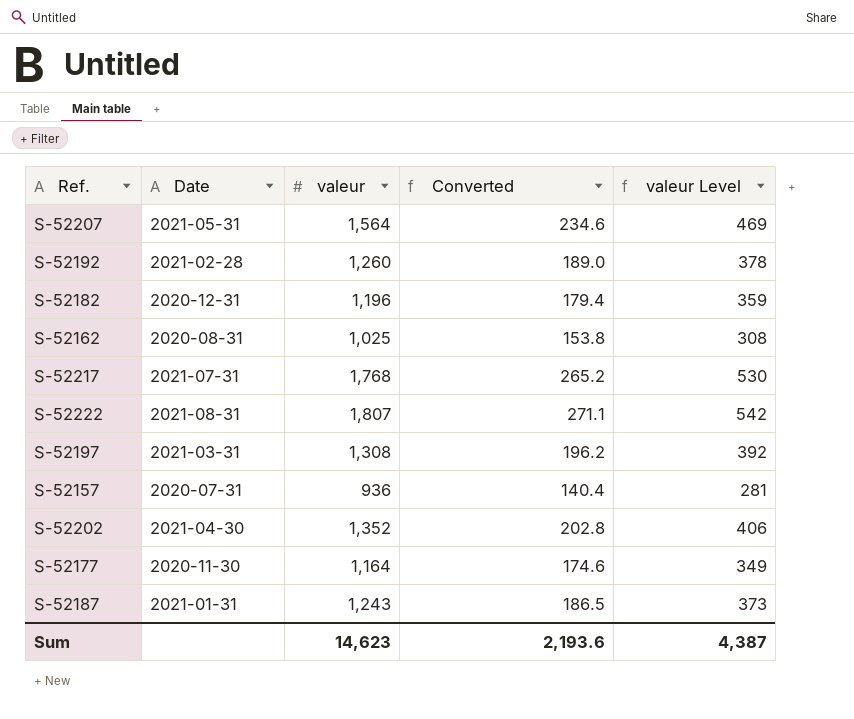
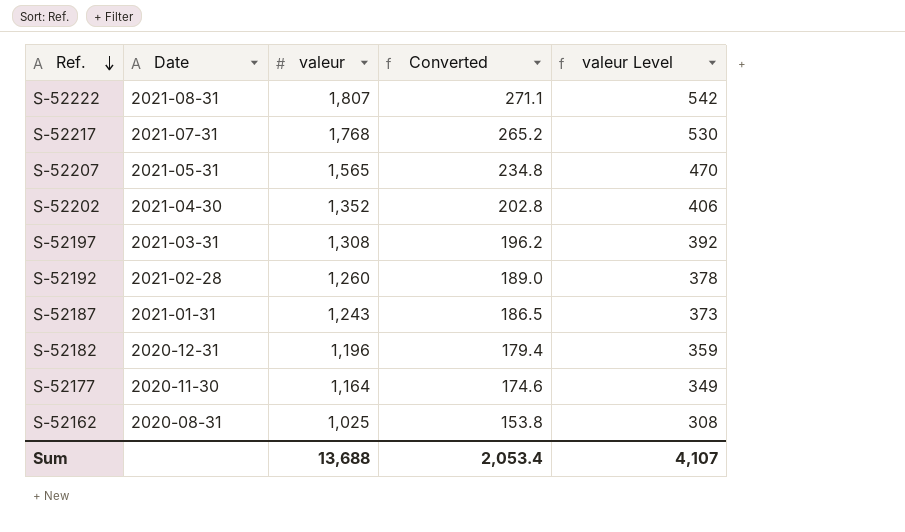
row order: none -> Ref. descending
row S-52157: 2020-07-31 | 936 | 140.4 | 281 -> none
S-52207 | valeur: 1,564 -> 1,565
S-52207 | Converted: 234.6 -> 234.8
S-52207 | valeur Level: 469 -> 470
Sum | valeur: 14,623 -> 13,688
Sum | Converted: 2,193.6 -> 2,053.4
Sum | valeur Level: 4,387 -> 4,107

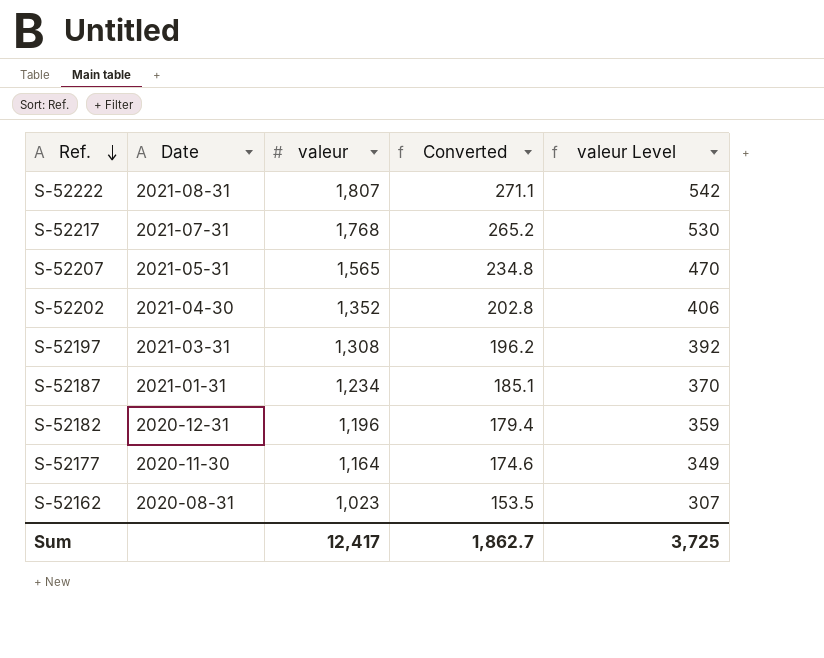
row S-52192: 2021-02-28 | 1,260 | 189.0 | 378 -> none
S-52187 | valeur: 1,243 -> 1,234
S-52187 | Converted: 186.5 -> 185.1
S-52187 | valeur Level: 373 -> 370
S-52162 | valeur: 1,025 -> 1,023
S-52162 | Converted: 153.8 -> 153.5
S-52162 | valeur Level: 308 -> 307
Sum | valeur: 13,688 -> 12,417
Sum | Converted: 2,053.4 -> 1,862.7
Sum | valeur Level: 4,107 -> 3,725

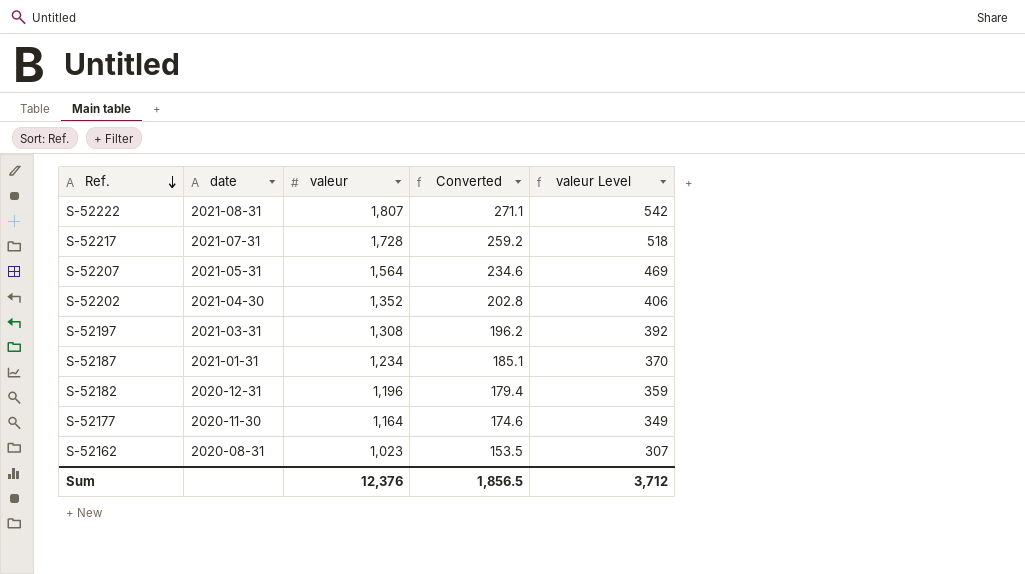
column name: Date -> date
S-52217 | valeur: 1,768 -> 1,728
S-52217 | Converted: 265.2 -> 259.2
S-52217 | valeur Level: 530 -> 518
S-52207 | valeur: 1,565 -> 1,564
S-52207 | Converted: 234.8 -> 234.6
S-52207 | valeur Level: 470 -> 469
Sum | valeur: 12,417 -> 12,376
Sum | Converted: 1,862.7 -> 1,856.5
Sum | valeur Level: 3,725 -> 3,712

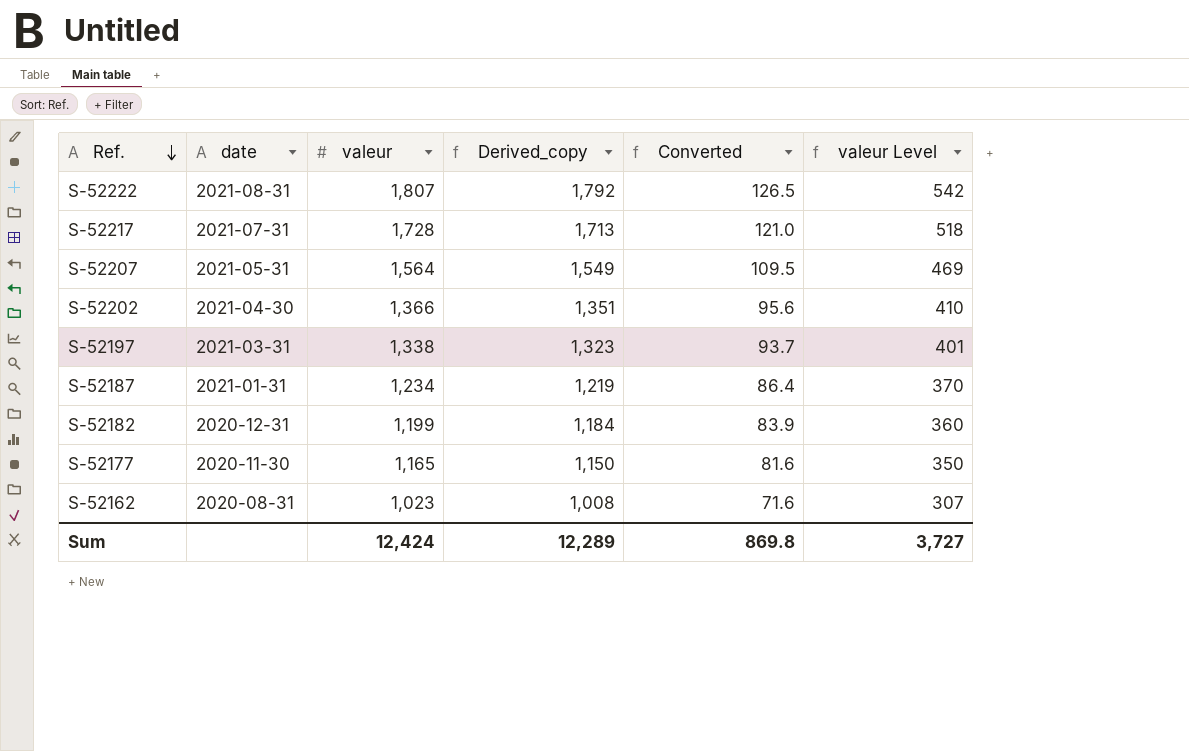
column Derived_copy | formula: none -> [valeur] - 15
column Converted | formula: [valeur] * 0.15 -> [valeur] * 0.07
S-52202 | valeur: 1,352 -> 1,366
S-52202 | valeur Level: 406 -> 410
S-52197 | valeur: 1,308 -> 1,338
S-52197 | valeur Level: 392 -> 401
S-52182 | valeur: 1,196 -> 1,199
S-52182 | valeur Level: 359 -> 360
S-52177 | valeur: 1,164 -> 1,165
S-52177 | valeur Level: 349 -> 350
Sum | valeur: 12,376 -> 12,424
Sum | Converted: 1,856.5 -> 869.8
Sum | valeur Level: 3,712 -> 3,727

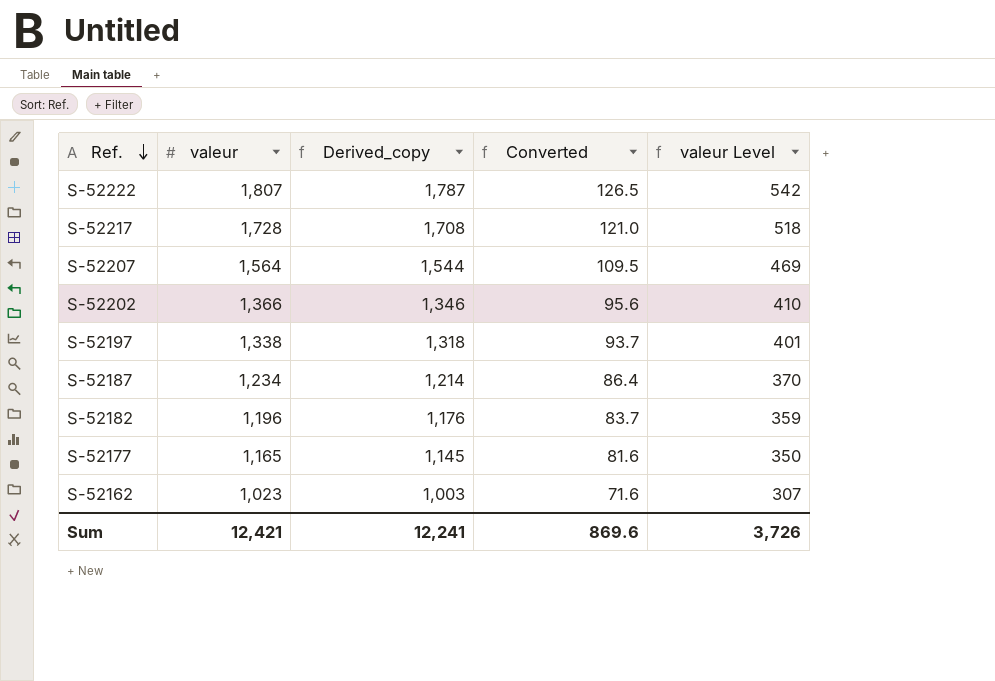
column date | position: 2 -> none
column Derived_copy | formula: [valeur] - 15 -> [valeur] - 20
S-52182 | valeur: 1,199 -> 1,196
S-52182 | Converted: 83.9 -> 83.7
S-52182 | valeur Level: 360 -> 359
Sum | valeur: 12,424 -> 12,421
Sum | Derived_copy: 12,289 -> 12,241
Sum | Converted: 869.8 -> 869.6
Sum | valeur Level: 3,727 -> 3,726

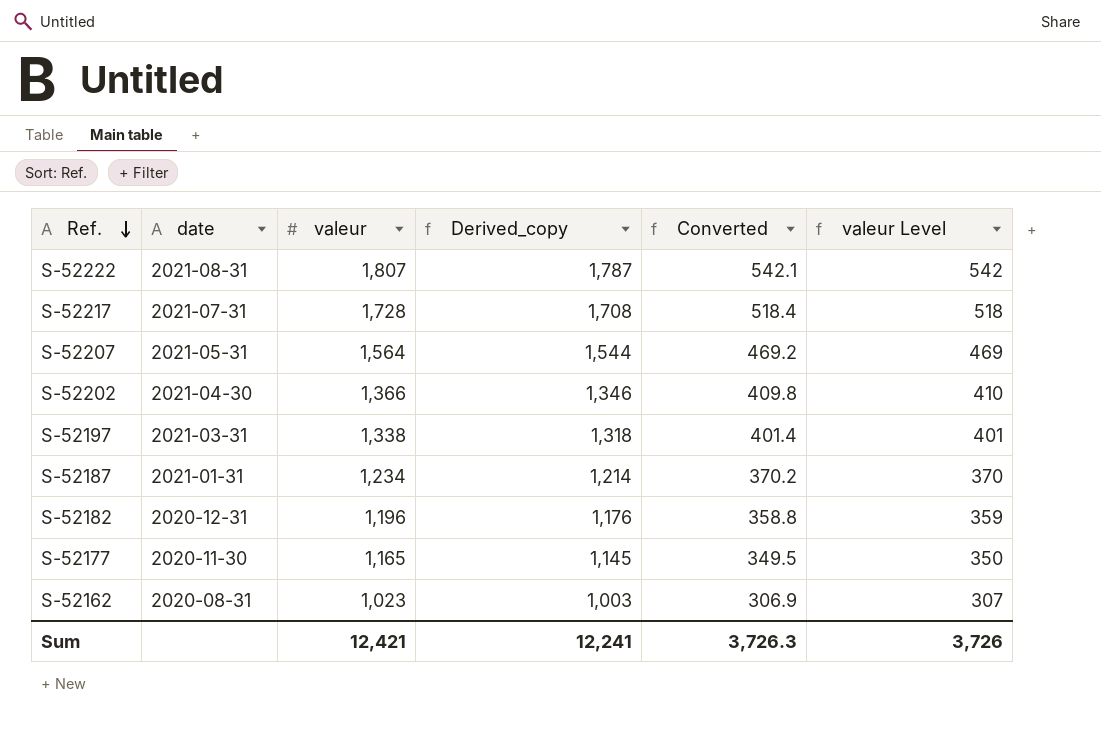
column date | position: none -> 2
column Converted | formula: [valeur] * 0.07 -> [valeur] * 0.3
Sum | Converted: 869.6 -> 3,726.3

